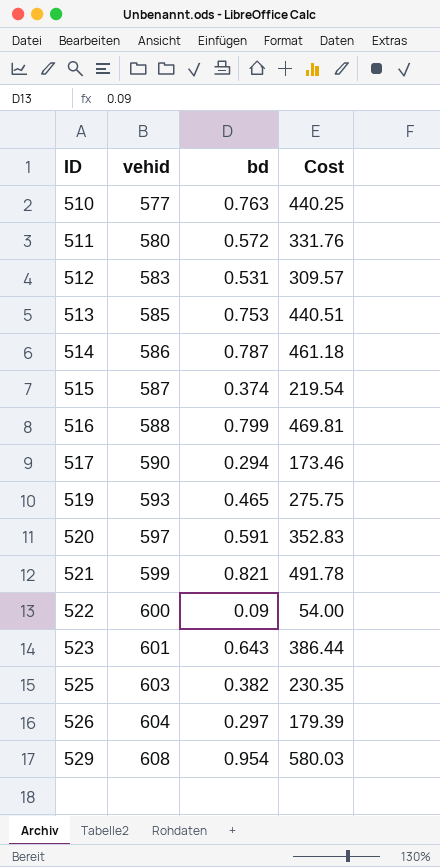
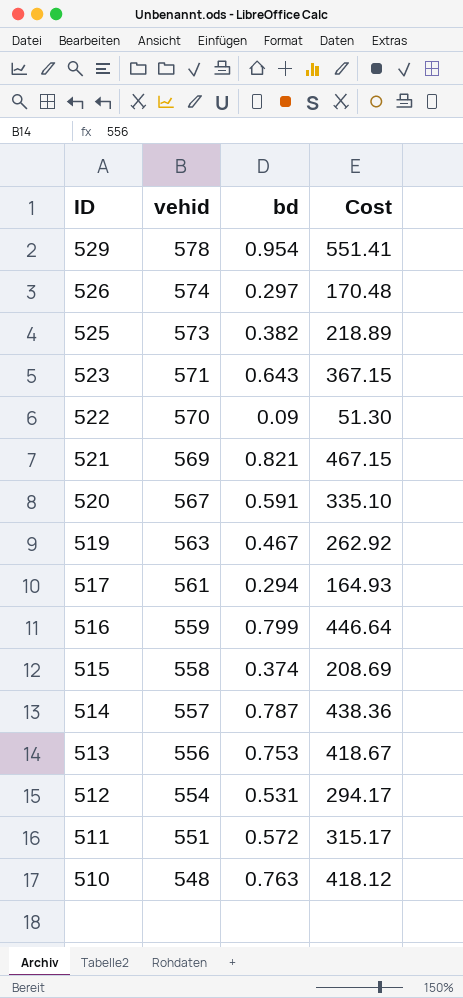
row order: ID ascending -> ID descending
529 | vehid: 608 -> 578
529 | Cost: 580.03 -> 551.41
526 | vehid: 604 -> 574
526 | Cost: 179.39 -> 170.48
525 | vehid: 603 -> 573
525 | Cost: 230.35 -> 218.89
523 | vehid: 601 -> 571
523 | Cost: 386.44 -> 367.15
522 | vehid: 600 -> 570
522 | Cost: 54.00 -> 51.30
521 | vehid: 599 -> 569
521 | Cost: 491.78 -> 467.15
520 | vehid: 597 -> 567
520 | Cost: 352.83 -> 335.10
519 | vehid: 593 -> 563
519 | bd: 0.465 -> 0.467
519 | Cost: 275.75 -> 262.92
517 | vehid: 590 -> 561
517 | Cost: 173.46 -> 164.93
516 | vehid: 588 -> 559
516 | Cost: 469.81 -> 446.64
515 | vehid: 587 -> 558
515 | Cost: 219.54 -> 208.69
514 | vehid: 586 -> 557
514 | Cost: 461.18 -> 438.36
513 | vehid: 585 -> 556
513 | Cost: 440.51 -> 418.67
512 | vehid: 583 -> 554
512 | Cost: 309.57 -> 294.17
511 | vehid: 580 -> 551
511 | Cost: 331.76 -> 315.17
510 | vehid: 577 -> 548
510 | Cost: 440.25 -> 418.12

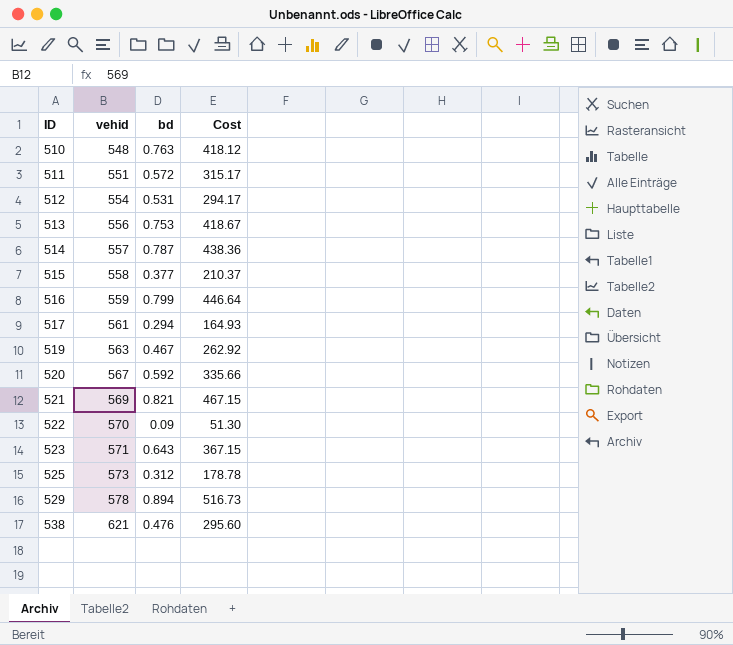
row order: ID descending -> ID ascending
row 526: 574 | 0.297 | 170.48 -> none
515 | bd: 0.374 -> 0.377
515 | Cost: 208.69 -> 210.37
520 | bd: 0.591 -> 0.592
520 | Cost: 335.10 -> 335.66
525 | bd: 0.382 -> 0.312
525 | Cost: 218.89 -> 178.78
529 | bd: 0.954 -> 0.894
529 | Cost: 551.41 -> 516.73
row 538: none -> 621 | 0.476 | 295.60

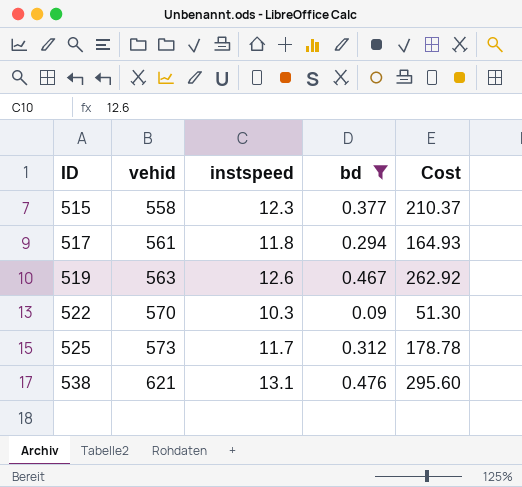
filter: none -> bd <= 0.476
column instspeed | position: none -> 3

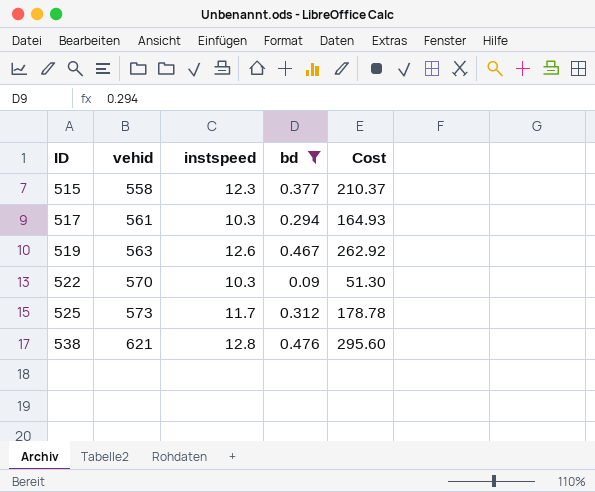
517 | instspeed: 11.8 -> 10.3
538 | instspeed: 13.1 -> 12.8

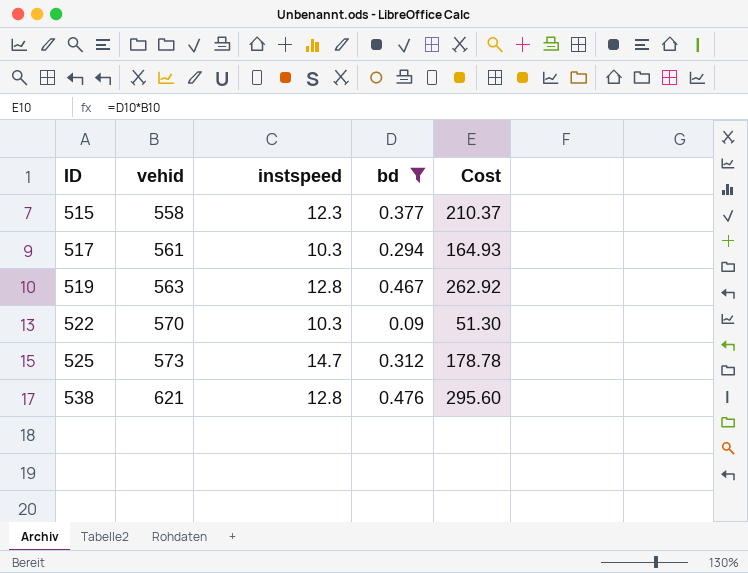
519 | instspeed: 12.6 -> 12.8
525 | instspeed: 11.7 -> 14.7

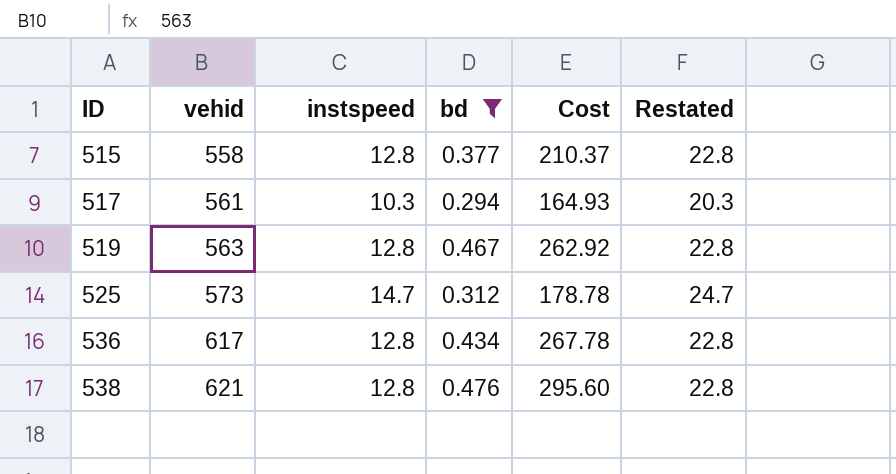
column Restated | formula: none -> [instspeed] + 10
row 522: 570 | 10.3 | 0.09 | 51.30 -> none
515 | instspeed: 12.3 -> 12.8
row 536: none -> 617 | 12.8 | 0.434 | 267.78 | 22.8

